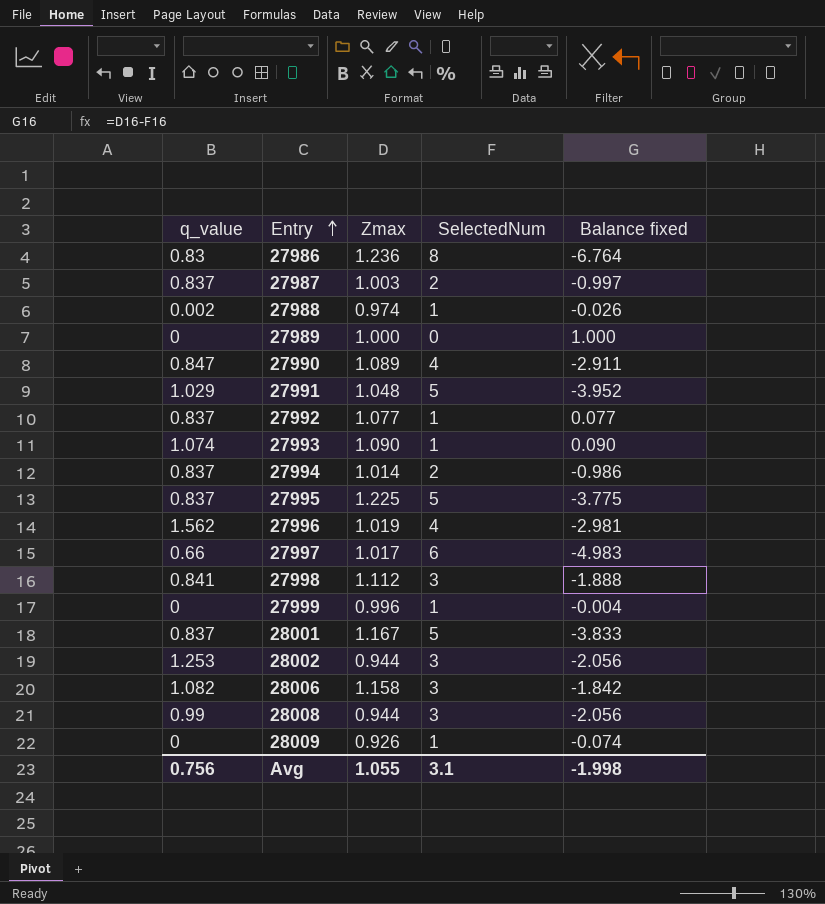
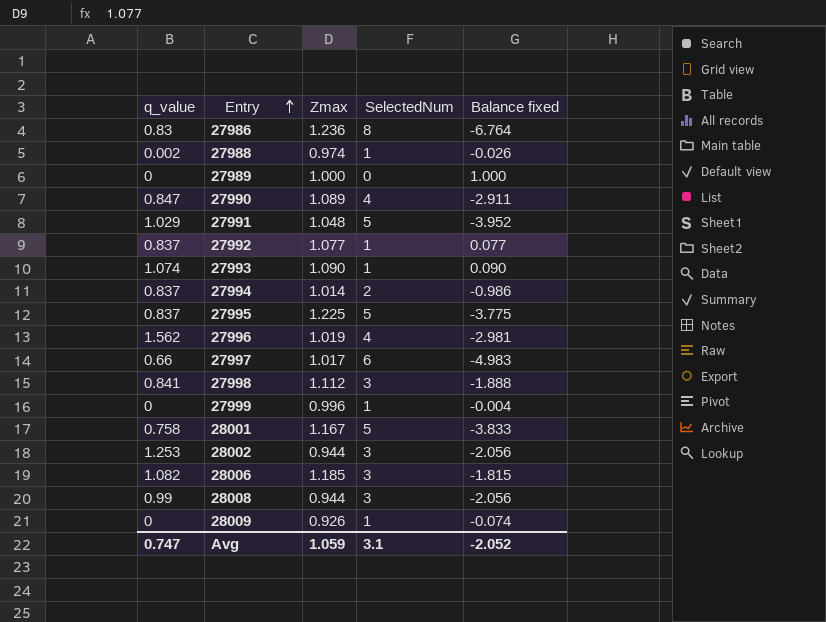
row 27987: 0.837 | 1.003 | 2 | -0.997 -> none
28001 | q_value: 0.837 -> 0.758
28006 | Zmax: 1.158 -> 1.185
28006 | Balance fixed: -1.842 -> -1.815
Avg | q_value: 0.756 -> 0.747
Avg | Zmax: 1.055 -> 1.059
Avg | Balance fixed: -1.998 -> -2.052

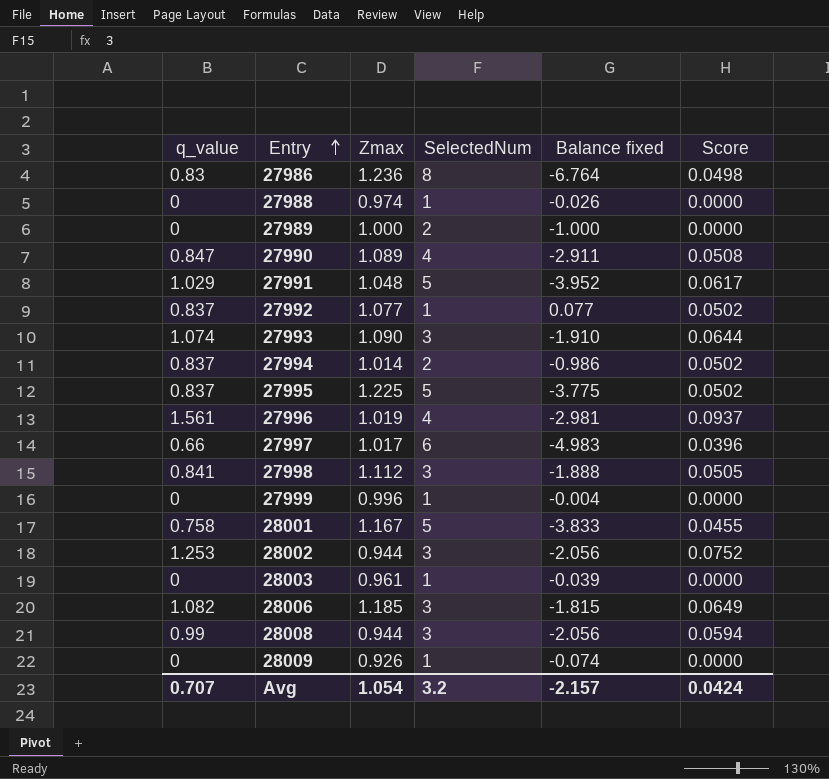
column Score | formula: none -> [q_value] * 0.06
27988 | q_value: 0.002 -> 0
27989 | SelectedNum: 0 -> 2
27989 | Balance fixed: 1.000 -> -1.000
27993 | SelectedNum: 1 -> 3
27993 | Balance fixed: 0.090 -> -1.910
27996 | q_value: 1.562 -> 1.561
row 28003: none -> 0 | 0.961 | 1 | -0.039 | 0.0000
Avg | q_value: 0.747 -> 0.707
Avg | Zmax: 1.059 -> 1.054
Avg | SelectedNum: 3.1 -> 3.2
Avg | Balance fixed: -2.052 -> -2.157

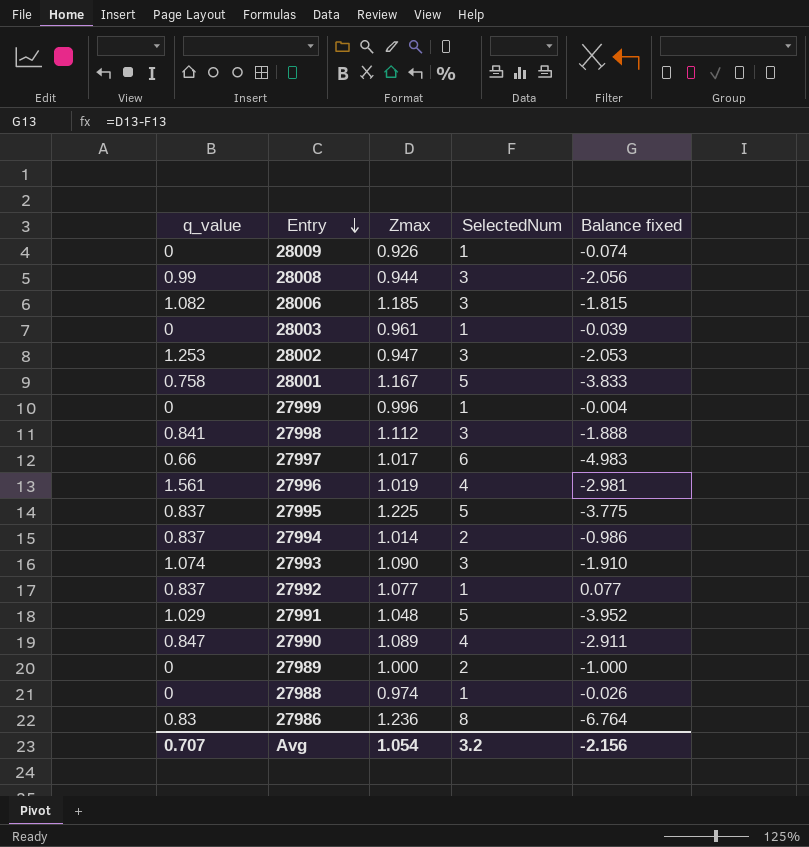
row order: Entry ascending -> Entry descending
column Score | formula: [q_value] * 0.06 -> none
28002 | Zmax: 0.944 -> 0.947
28002 | Balance fixed: -2.056 -> -2.053
Avg | Balance fixed: -2.157 -> -2.156

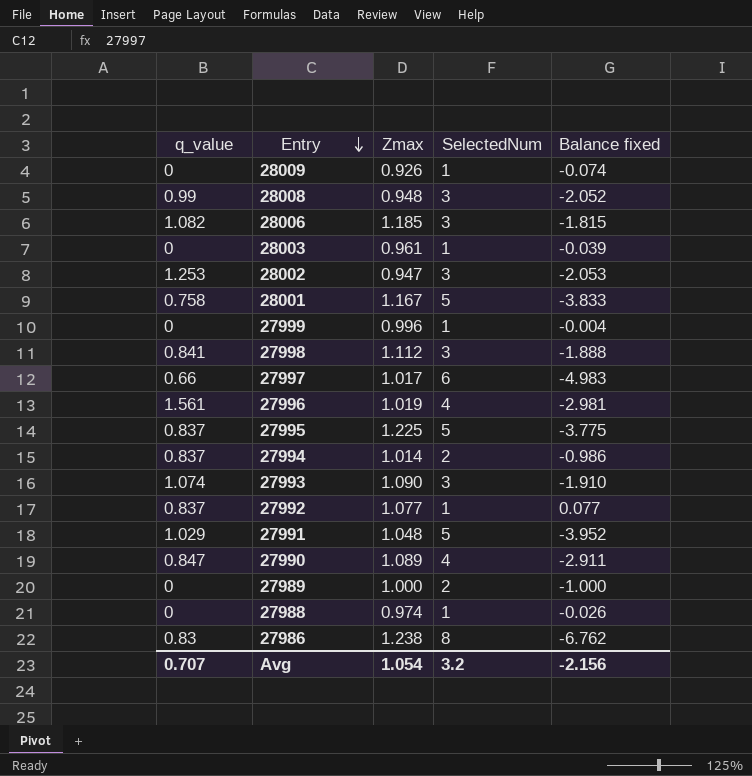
28008 | Zmax: 0.944 -> 0.948
28008 | Balance fixed: -2.056 -> -2.052
27986 | Zmax: 1.236 -> 1.238
27986 | Balance fixed: -6.764 -> -6.762

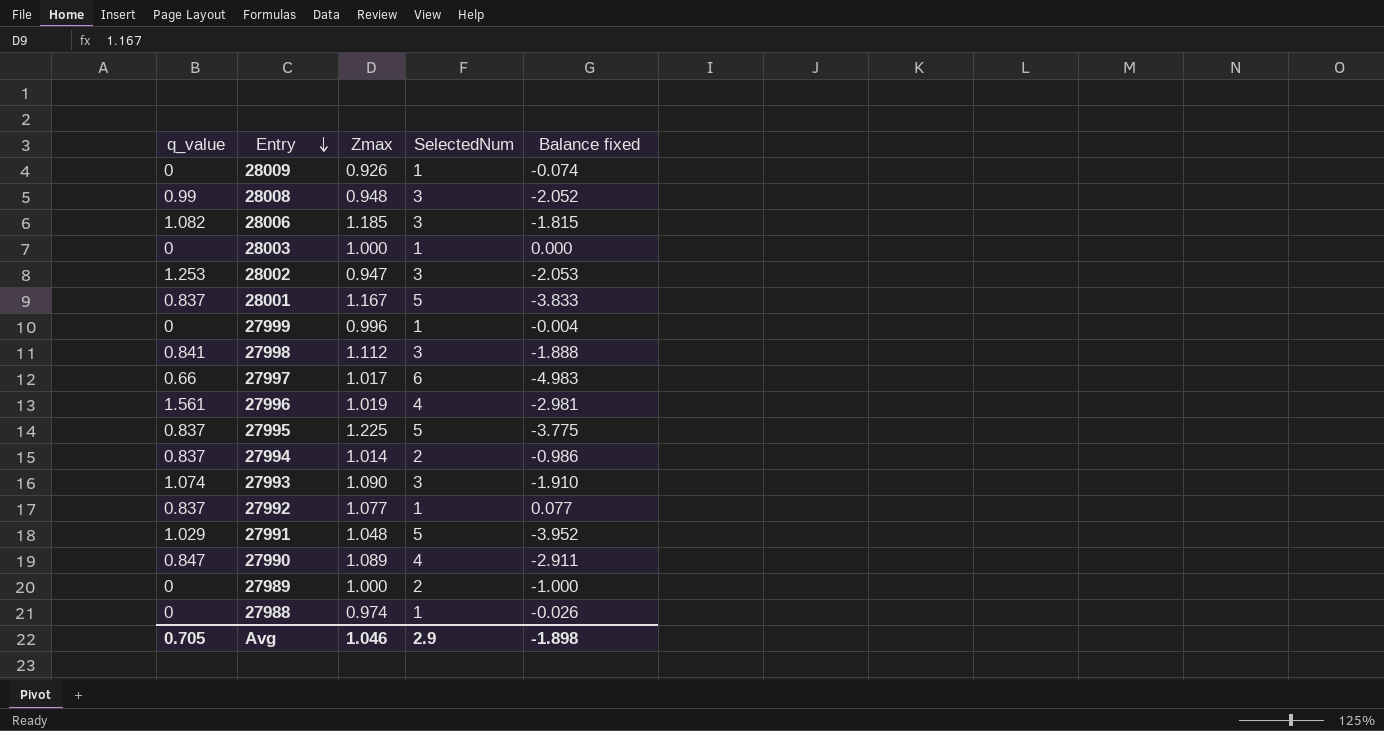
row 27986: 0.83 | 1.238 | 8 | -6.762 -> none
28003 | Zmax: 0.961 -> 1.000
28003 | Balance fixed: -0.039 -> 0.000
28001 | q_value: 0.758 -> 0.837
Avg | q_value: 0.707 -> 0.705
Avg | Zmax: 1.054 -> 1.046
Avg | SelectedNum: 3.2 -> 2.9
Avg | Balance fixed: -2.156 -> -1.898

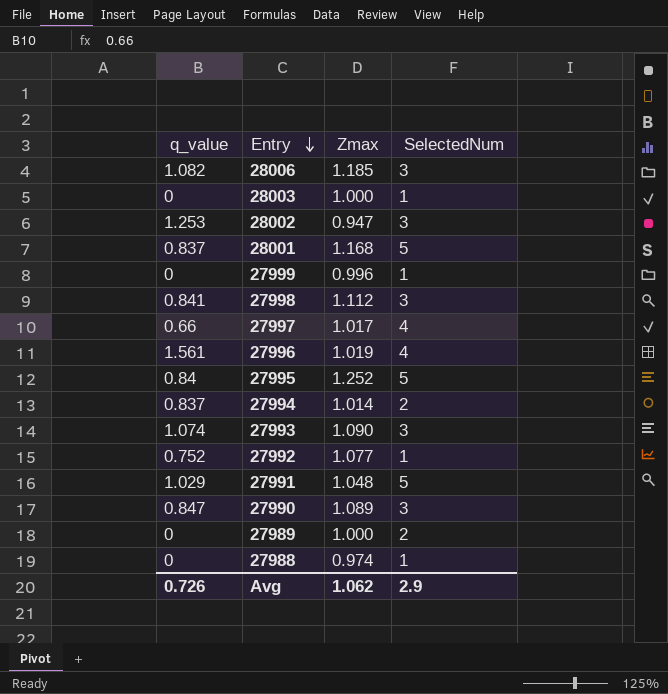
column Balance fixed | formula: [Zmax] - [SelectedNum] -> none
row 28009: 0 | 0.926 | 1 | -0.074 -> none
row 28008: 0.99 | 0.948 | 3 | -2.052 -> none
28001 | Zmax: 1.167 -> 1.168
27997 | SelectedNum: 6 -> 4
27995 | q_value: 0.837 -> 0.84
27995 | Zmax: 1.225 -> 1.252
27992 | q_value: 0.837 -> 0.752
27990 | SelectedNum: 4 -> 3
Avg | q_value: 0.705 -> 0.726
Avg | Zmax: 1.046 -> 1.062

